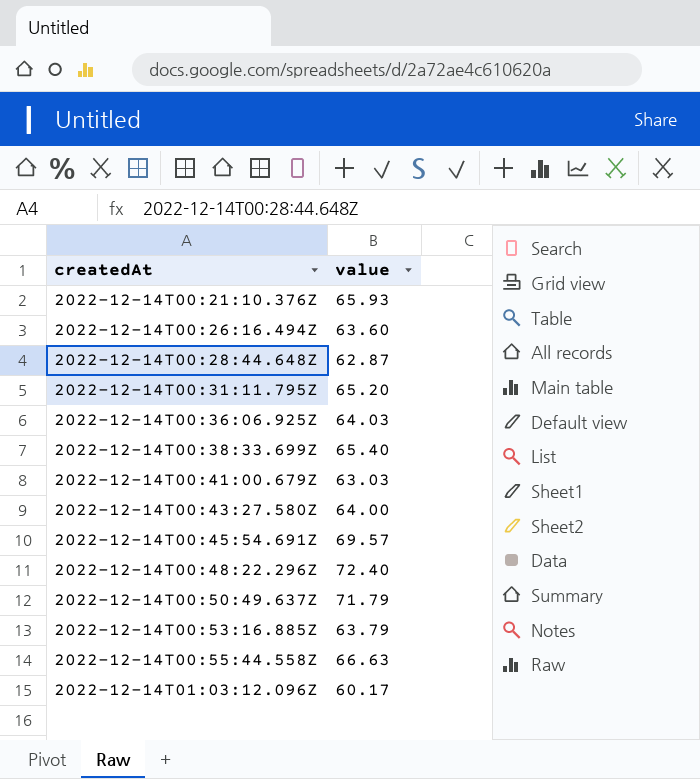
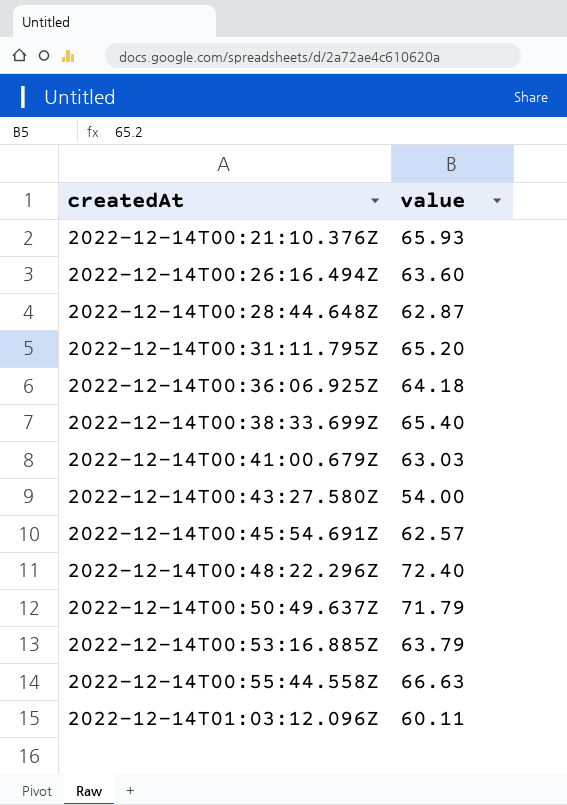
2022-12-14T00:36:06.925Z | value: 64.03 -> 64.18
2022-12-14T00:43:27.580Z | value: 64.00 -> 54.00
2022-12-14T00:45:54.691Z | value: 69.57 -> 62.57
2022-12-14T01:03:12.096Z | value: 60.17 -> 60.11

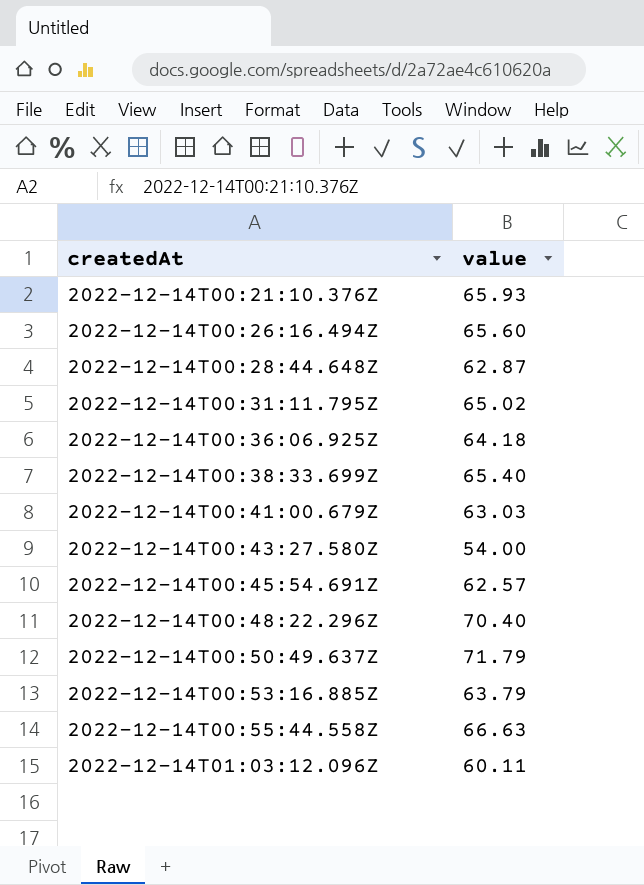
2022-12-14T00:26:16.494Z | value: 63.60 -> 65.60
2022-12-14T00:31:11.795Z | value: 65.20 -> 65.02
2022-12-14T00:48:22.296Z | value: 72.40 -> 70.40

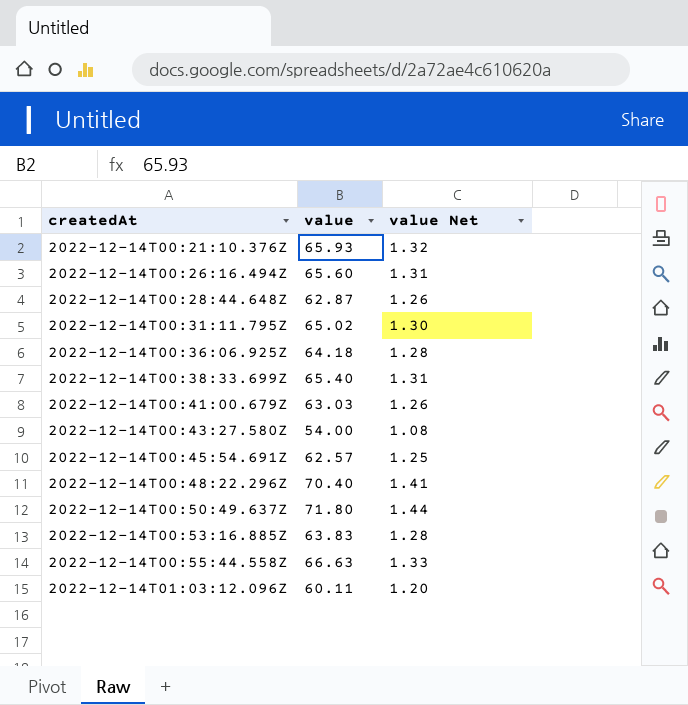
column value Net | formula: none -> [value] * 0.02
2022-12-14T00:50:49.637Z | value: 71.79 -> 71.80
2022-12-14T00:53:16.885Z | value: 63.79 -> 63.83

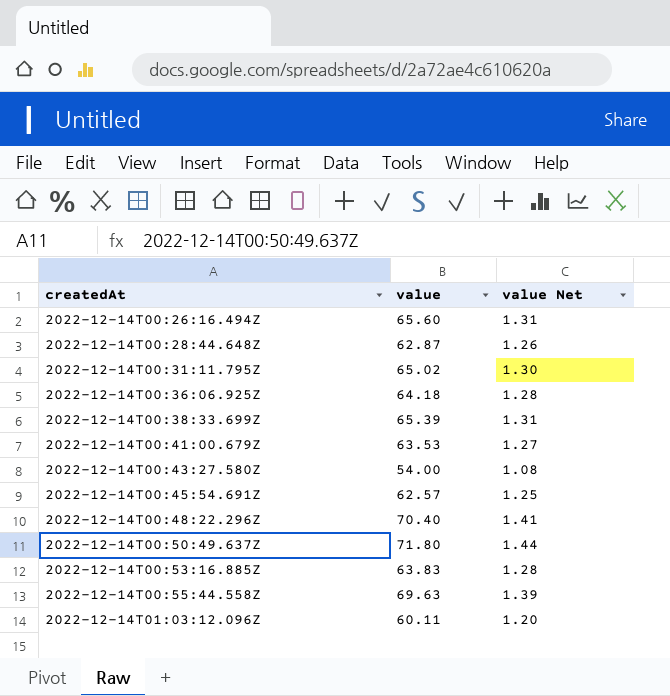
row 2022-12-14T00:21:10.376Z: 65.93 | 1.32 -> none
2022-12-14T00:38:33.699Z | value: 65.40 -> 65.39
2022-12-14T00:41:00.679Z | value: 63.03 -> 63.53
2022-12-14T00:41:00.679Z | value Net: 1.26 -> 1.27
2022-12-14T00:55:44.558Z | value: 66.63 -> 69.63
2022-12-14T00:55:44.558Z | value Net: 1.33 -> 1.39

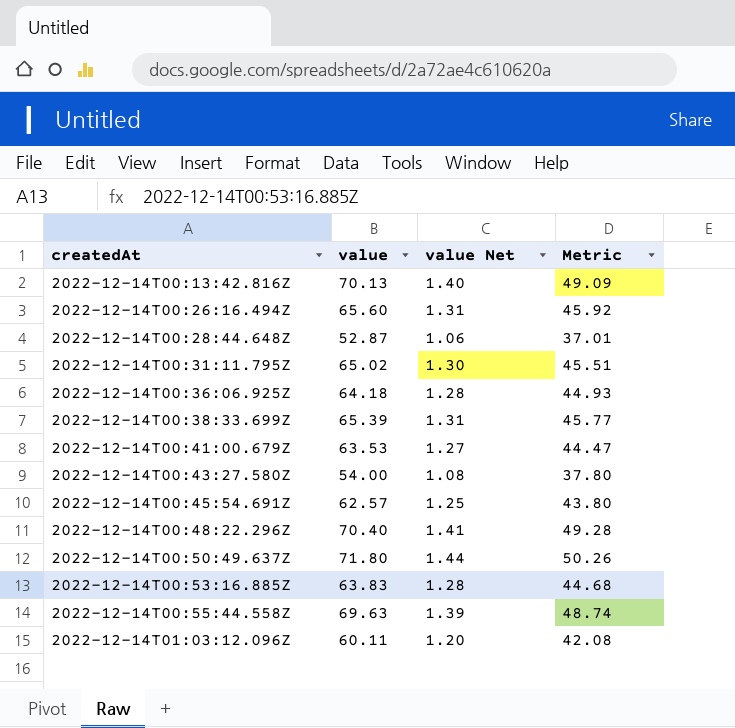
column Metric | formula: none -> [value] * 0.7
row 2022-12-14T00:13:42.816Z: none -> 70.13 | 1.40 | 49.09
2022-12-14T00:28:44.648Z | value: 62.87 -> 52.87
2022-12-14T00:28:44.648Z | value Net: 1.26 -> 1.06

